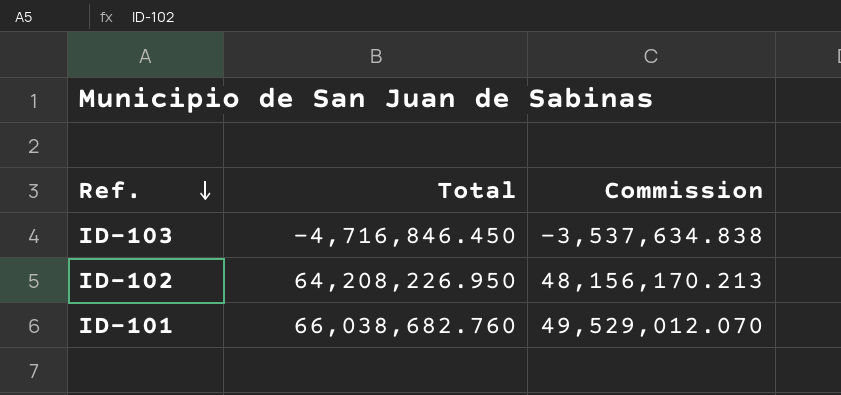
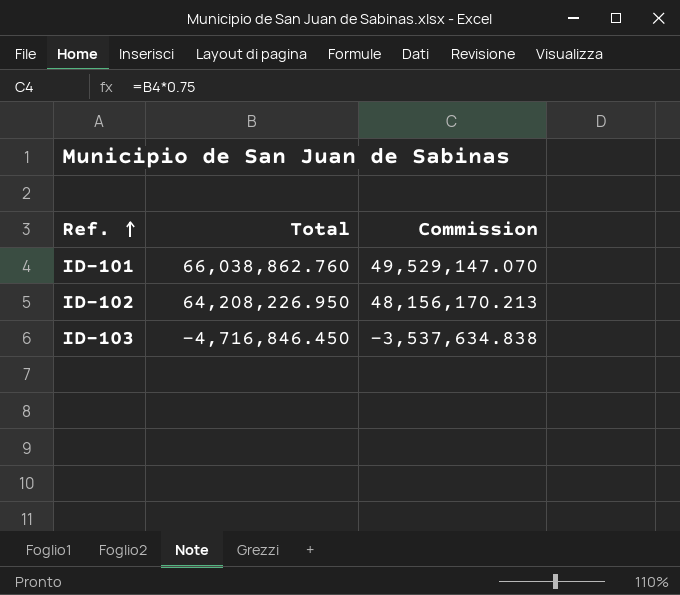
row order: Ref. descending -> Ref. ascending
ID-101 | Total: 66,038,682.760 -> 66,038,862.760
ID-101 | Commission: 49,529,012.070 -> 49,529,147.070

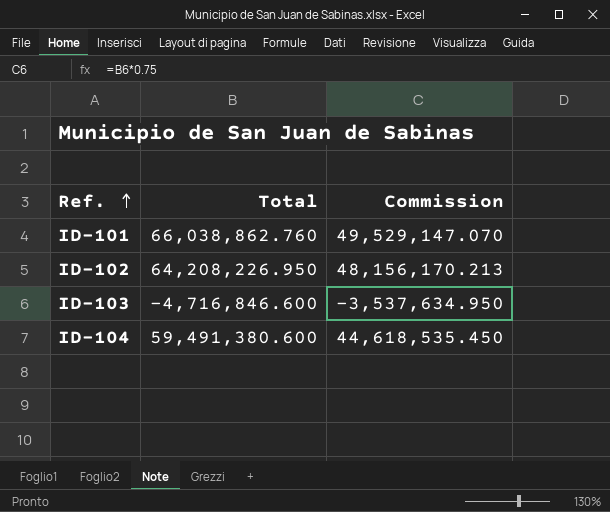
ID-103 | Total: -4,716,846.450 -> -4,716,846.600
ID-103 | Commission: -3,537,634.838 -> -3,537,634.950
row ID-104: none -> 59,491,380.600 | 44,618,535.450

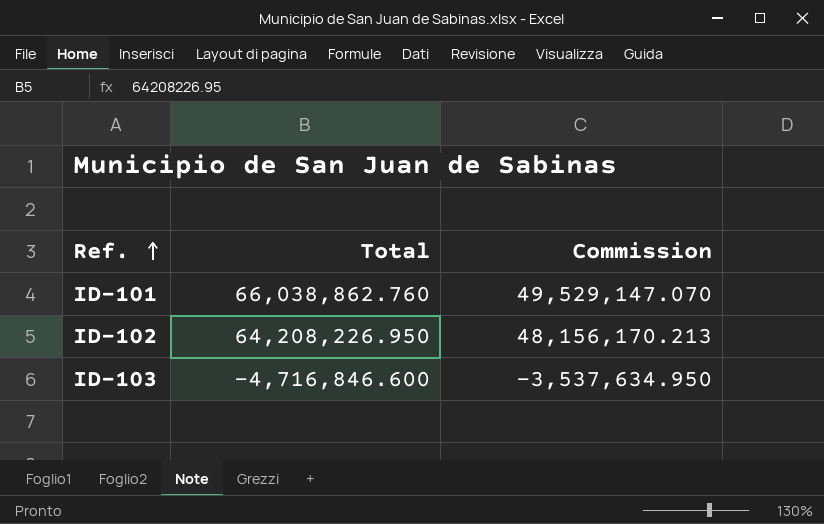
row ID-104: 59,491,380.600 | 44,618,535.450 -> none

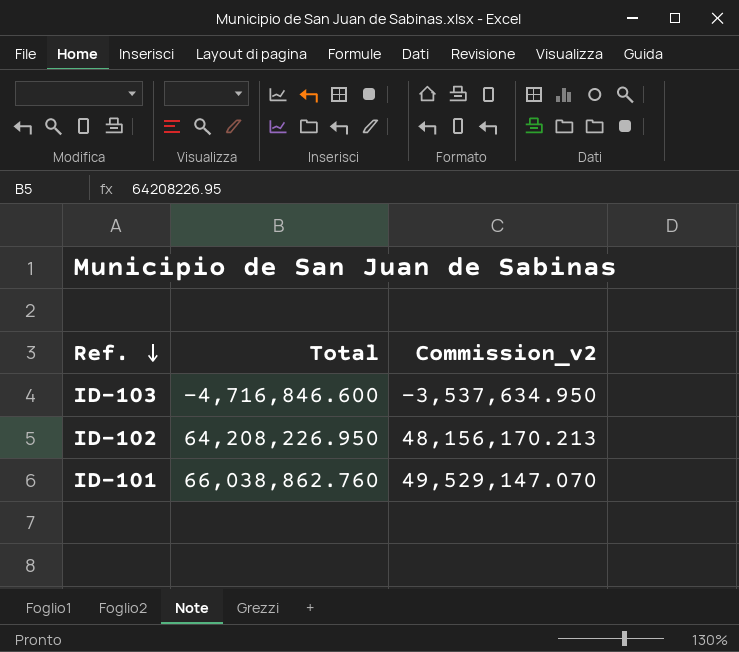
row order: Ref. ascending -> Ref. descending
column name: Commission -> Commission_v2

